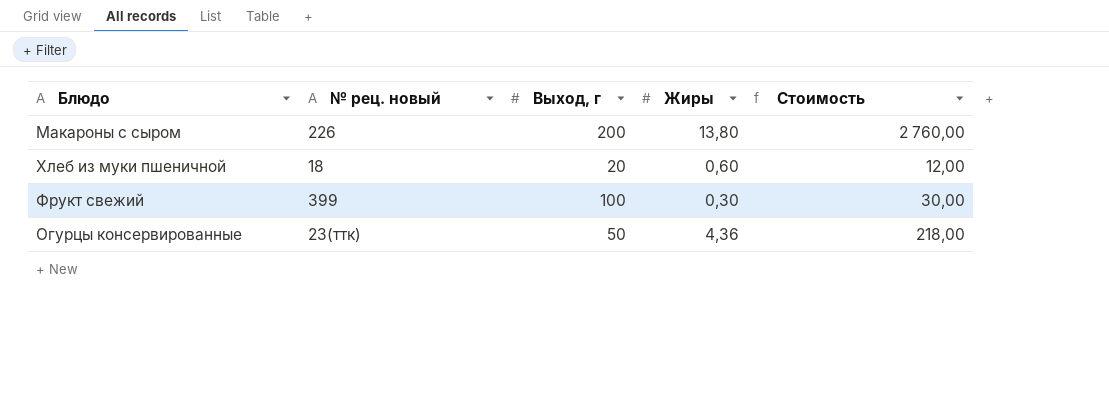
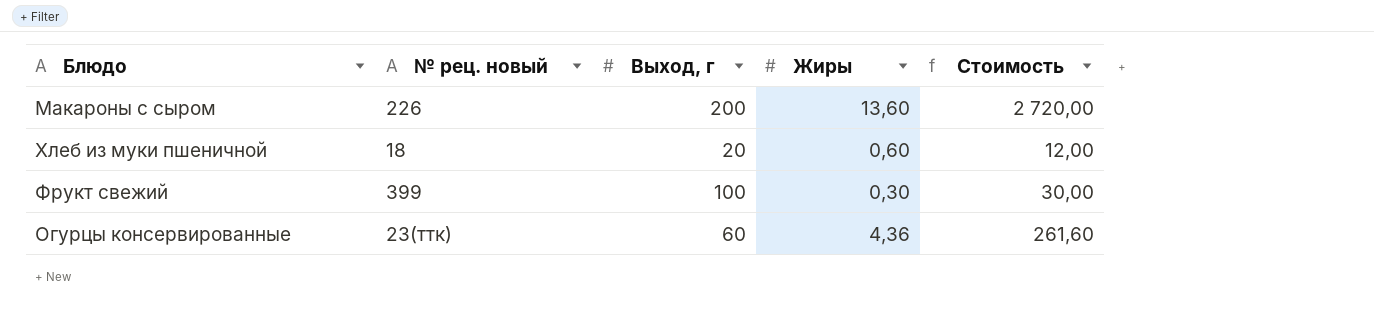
Макароны с сыром | Жиры: 13,80 -> 13,60
Макароны с сыром | Стоимость: 2 760,00 -> 2 720,00
Огурцы консервированные | Выход, г: 50 -> 60
Огурцы консервированные | Стоимость: 218,00 -> 261,60

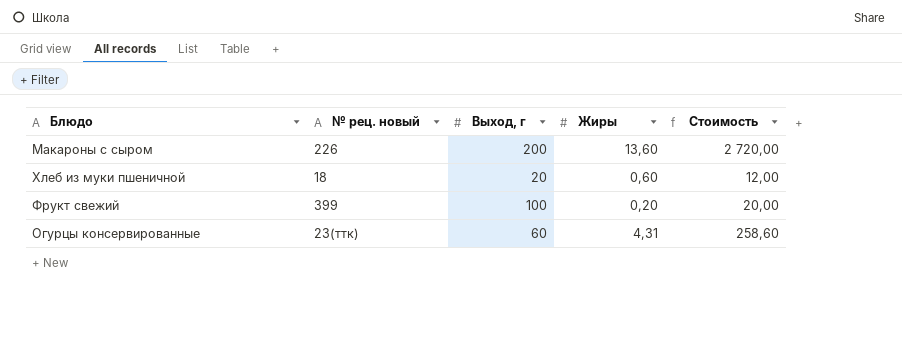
Фрукт свежий | Жиры: 0,30 -> 0,20
Фрукт свежий | Стоимость: 30,00 -> 20,00
Огурцы консервированные | Жиры: 4,36 -> 4,31
Огурцы консервированные | Стоимость: 261,60 -> 258,60

